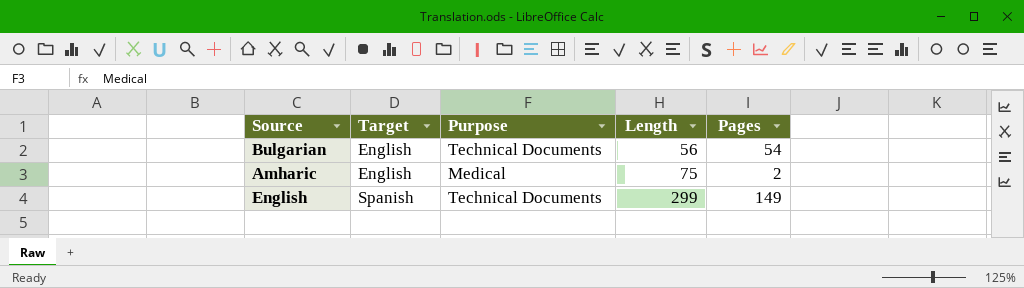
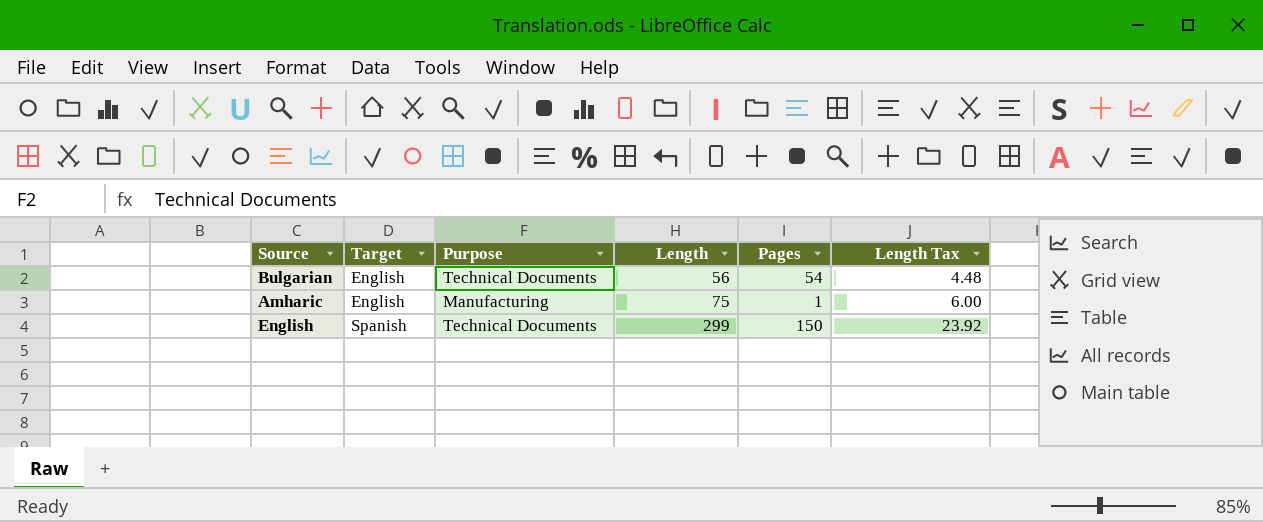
column Length Tax | formula: none -> [Length] * 0.08
Amharic | Purpose: Medical -> Manufacturing
Amharic | Pages: 2 -> 1
English | Pages: 149 -> 150

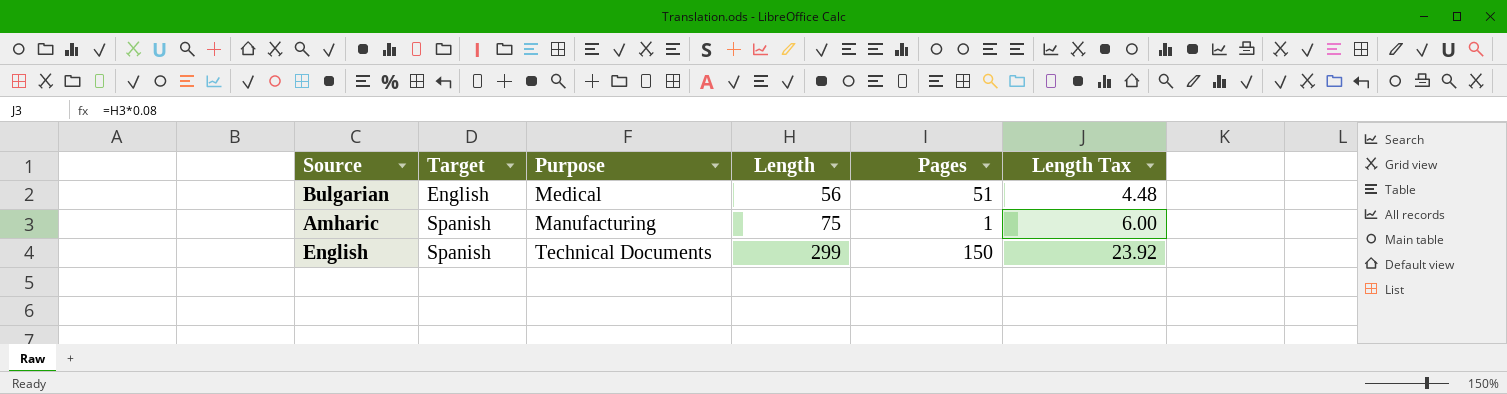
Bulgarian | Purpose: Technical Documents -> Medical
Bulgarian | Pages: 54 -> 51
Amharic | Target: English -> Spanish

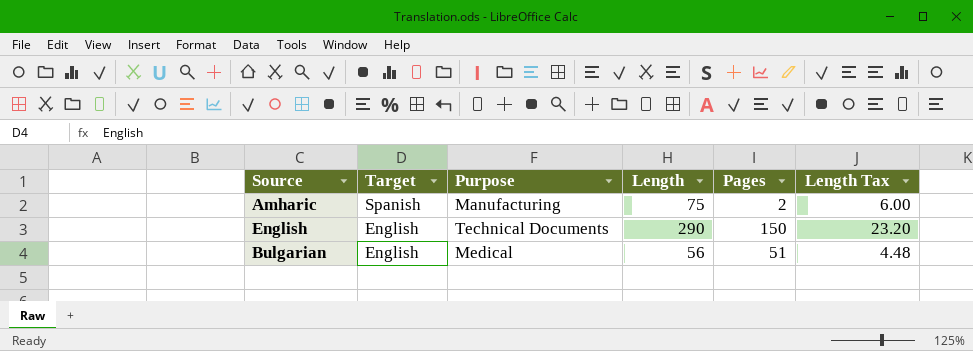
row order: Target ascending -> Target descending
Amharic | Pages: 1 -> 2
English | Target: Spanish -> English
English | Length: 299 -> 290
English | Length Tax: 23.92 -> 23.20

